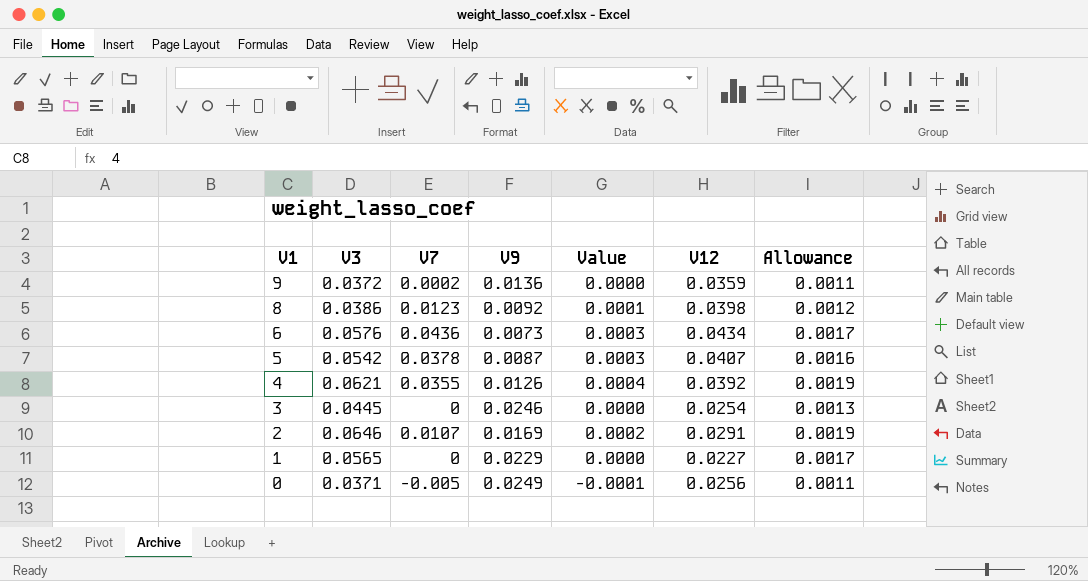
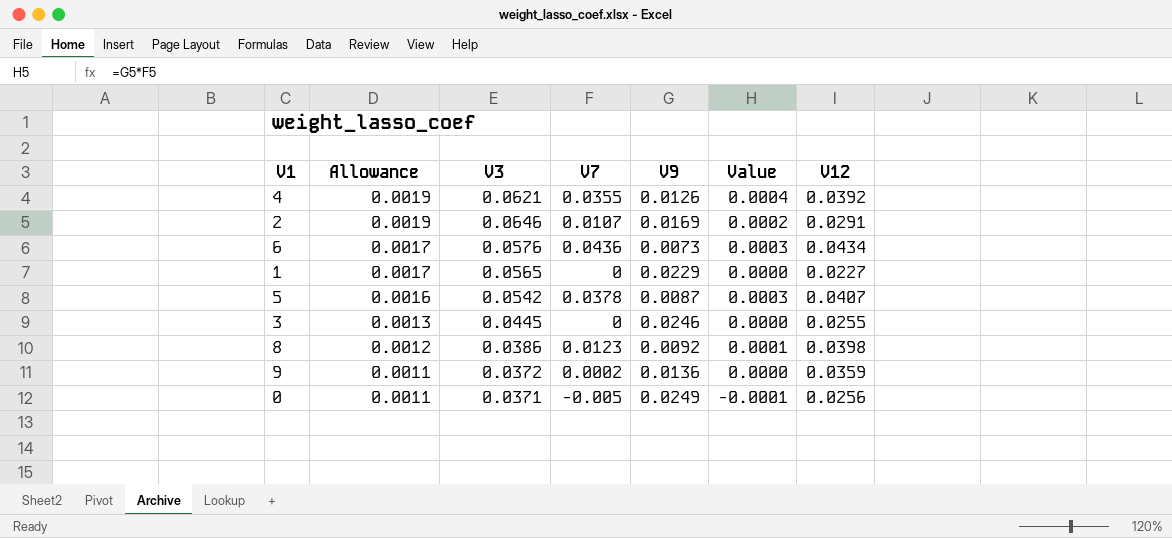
row order: V1 descending -> Allowance descending
column Allowance | position: 7 -> 2
3 | V12: 0.0254 -> 0.0255

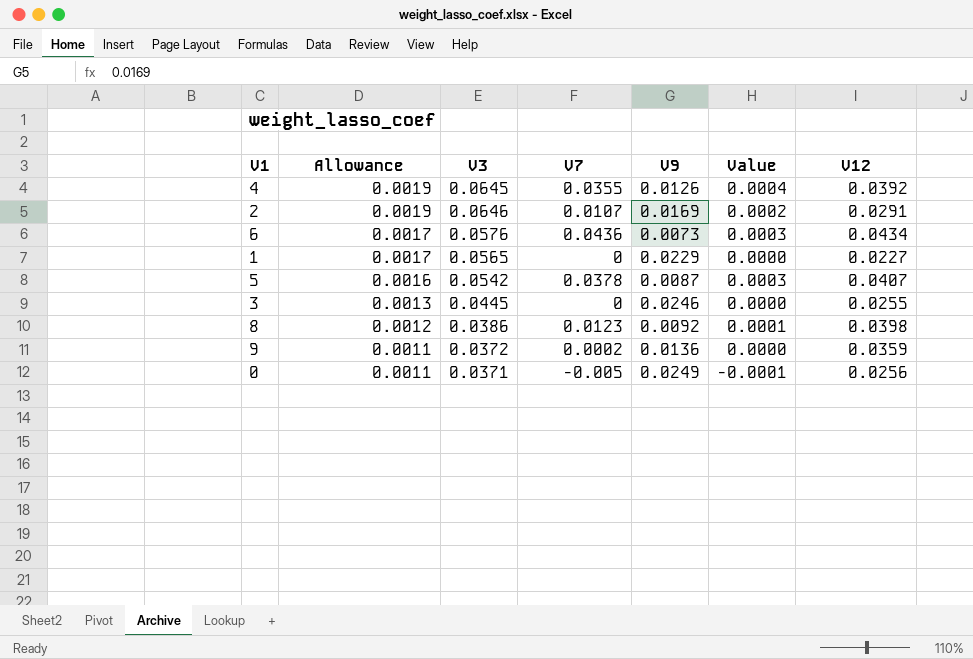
4 | V3: 0.0621 -> 0.0645

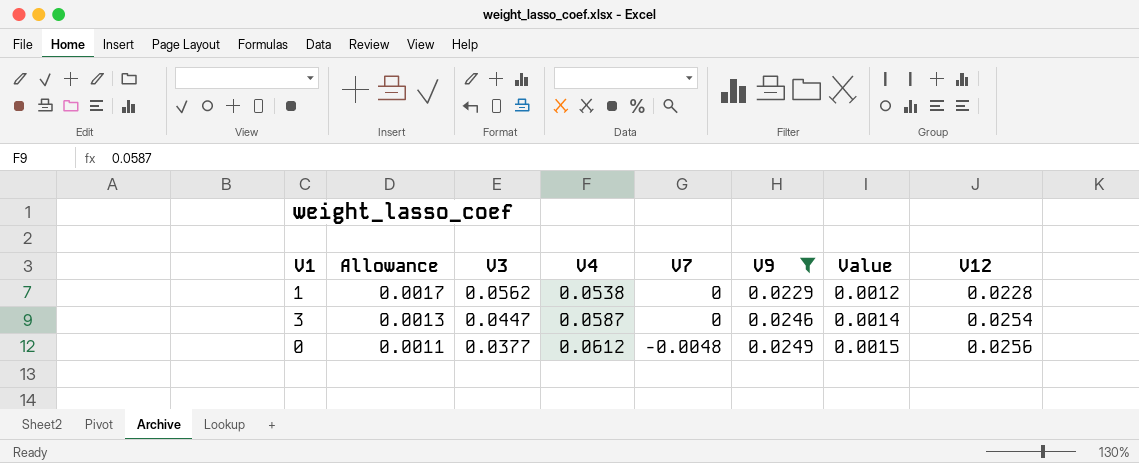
filter: none -> V9 >= 0.0229
column V4 | position: none -> 4
column Value | formula: [V7] * [V9] -> [V4] * [V9]
1 | V3: 0.0565 -> 0.0562
1 | V12: 0.0227 -> 0.0228
3 | V3: 0.0445 -> 0.0447
3 | V12: 0.0255 -> 0.0254
0 | V3: 0.0371 -> 0.0377
0 | V7: -0.005 -> -0.0048

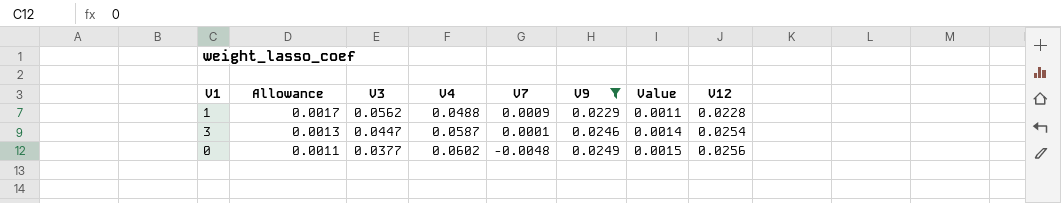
1 | V4: 0.0538 -> 0.0488
1 | V7: 0 -> 0.0009
1 | Value: 0.0012 -> 0.0011
3 | V7: 0 -> 0.0001
0 | V4: 0.0612 -> 0.0602

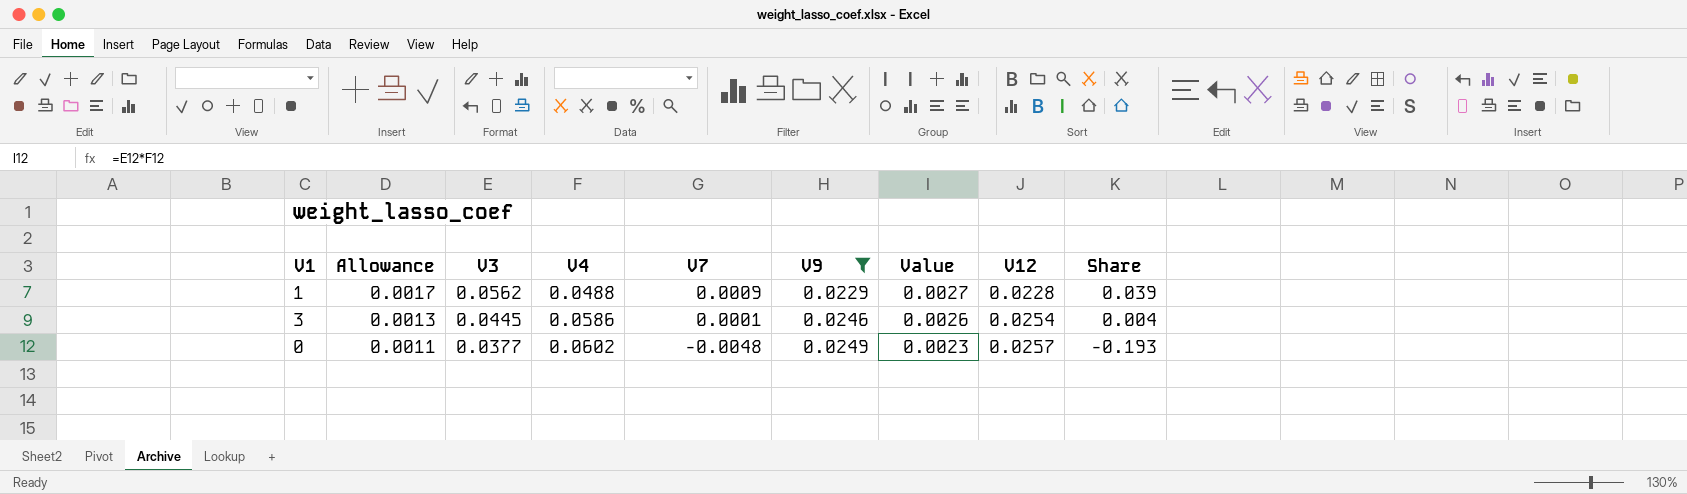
column Value | formula: [V4] * [V9] -> [V3] * [V4]
column Share | formula: none -> [V7] / [V9]
3 | V3: 0.0447 -> 0.0445
3 | V4: 0.0587 -> 0.0586
0 | V12: 0.0256 -> 0.0257

